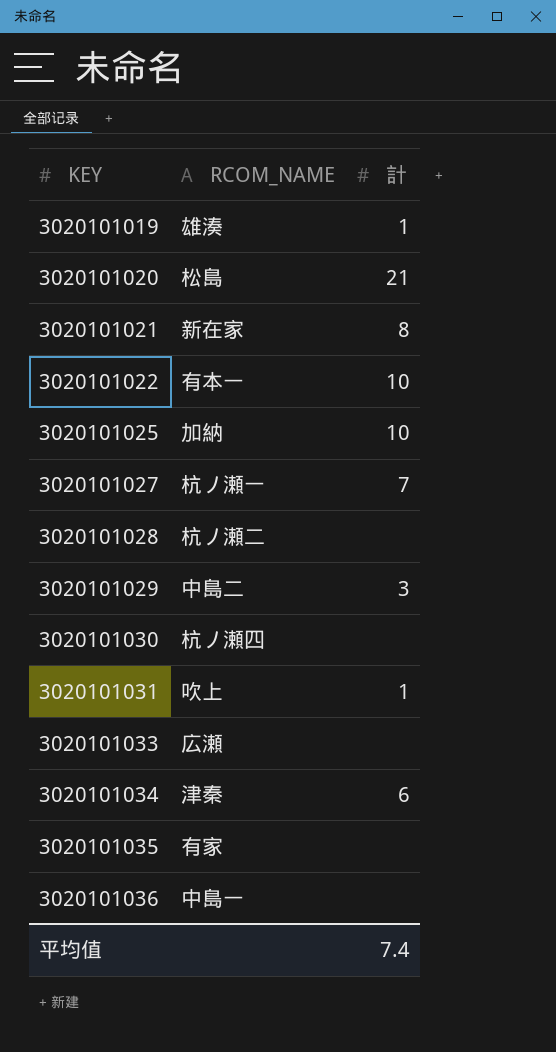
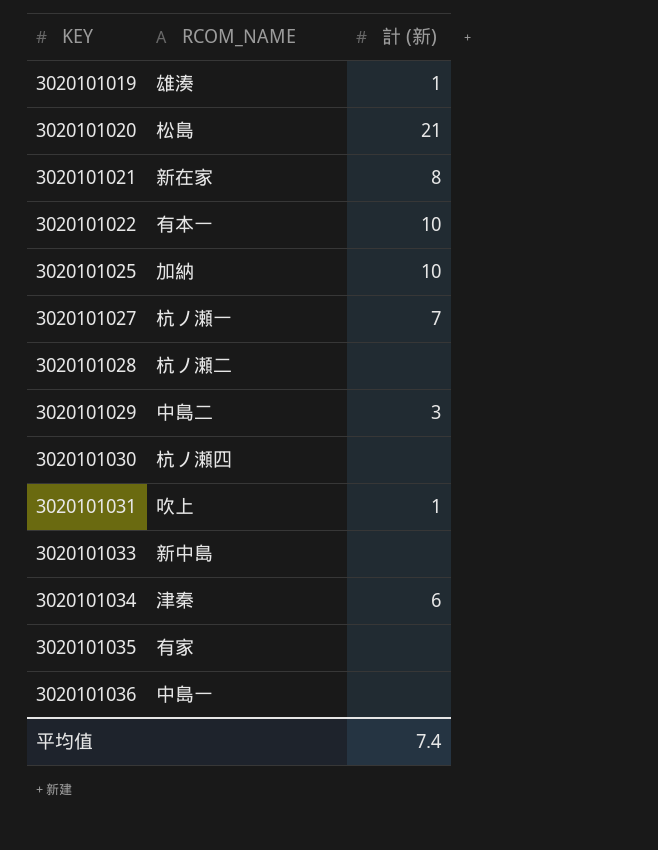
column name: 計 -> 計 (新)
3020101033 | RCOM_NAME: 広瀬 -> 新中島

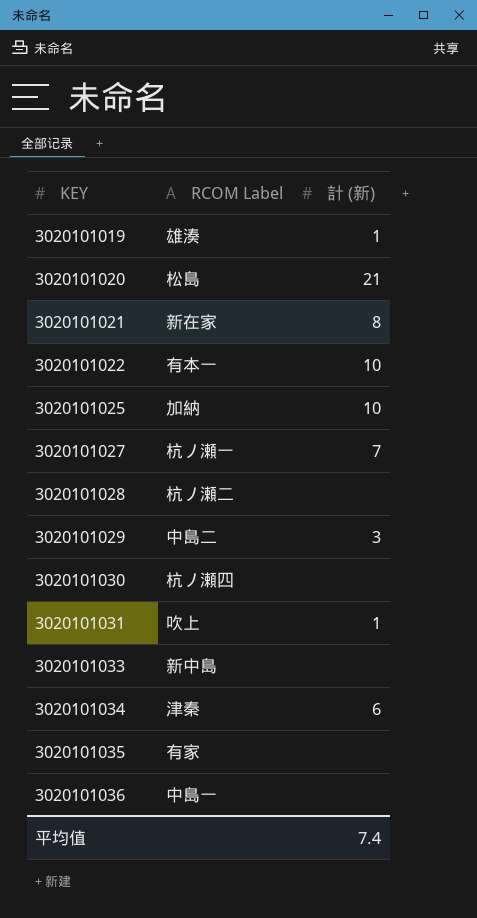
column name: RCOM_NAME -> RCOM Label

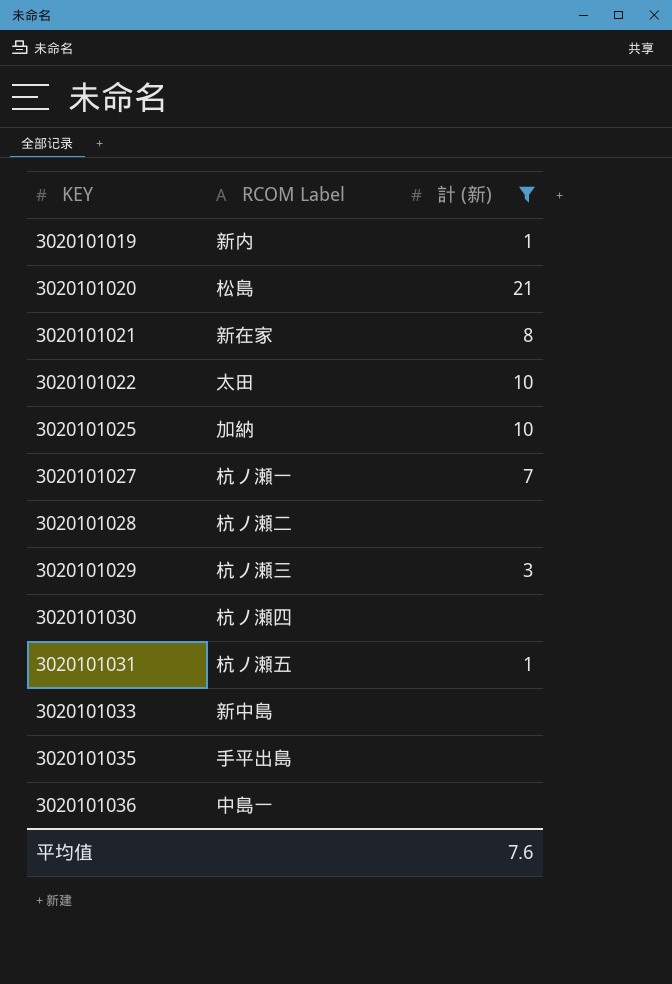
filter: none -> 計 (新) != 6
3020101019 | RCOM Label: 雄湊 -> 新内
3020101022 | RCOM Label: 有本一 -> 太田
3020101029 | RCOM Label: 中島二 -> 杭ノ瀬三
3020101031 | RCOM Label: 吹上 -> 杭ノ瀬五
3020101035 | RCOM Label: 有家 -> 手平出島
平均值 | 計 (新): 7.4 -> 7.6

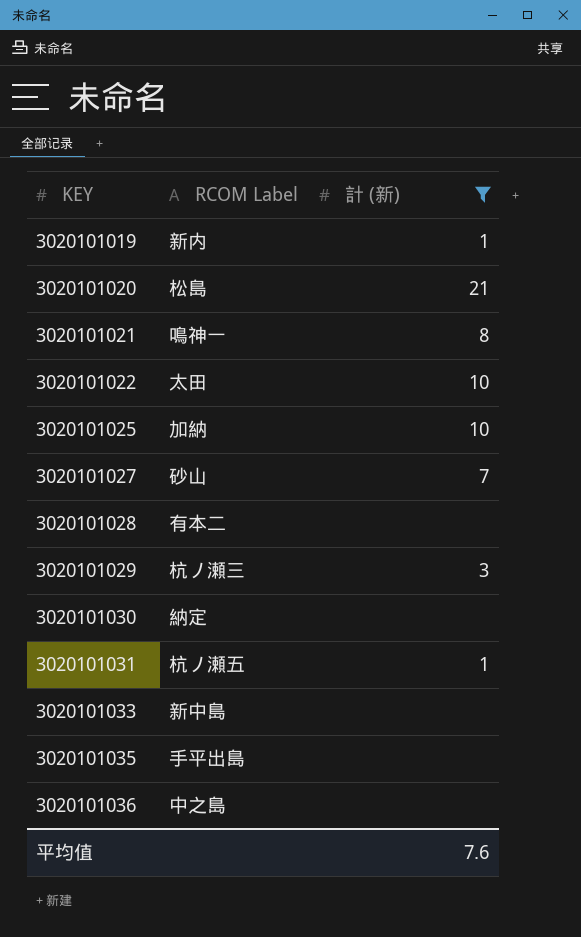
3020101021 | RCOM Label: 新在家 -> 鳴神一
3020101027 | RCOM Label: 杭ノ瀬一 -> 砂山
3020101028 | RCOM Label: 杭ノ瀬二 -> 有本二
3020101030 | RCOM Label: 杭ノ瀬四 -> 納定
3020101036 | RCOM Label: 中島一 -> 中之島

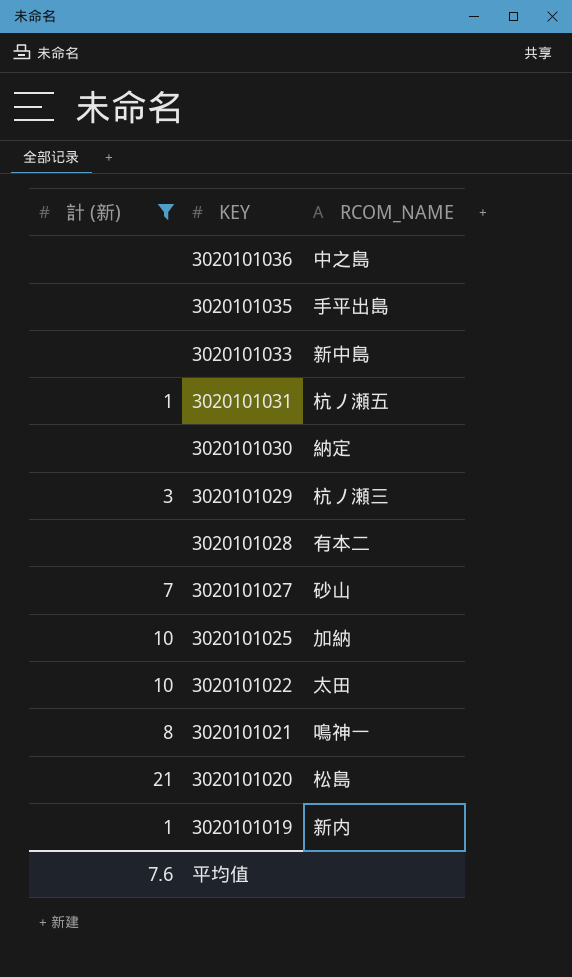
row order: KEY ascending -> KEY descending
column 計 (新) | position: 3 -> 1
column name: RCOM Label -> RCOM_NAME

